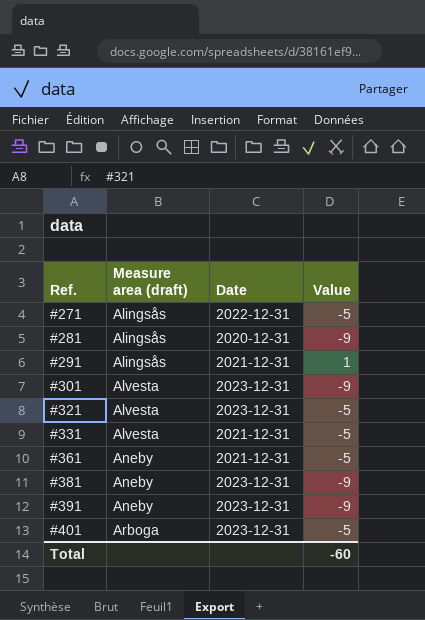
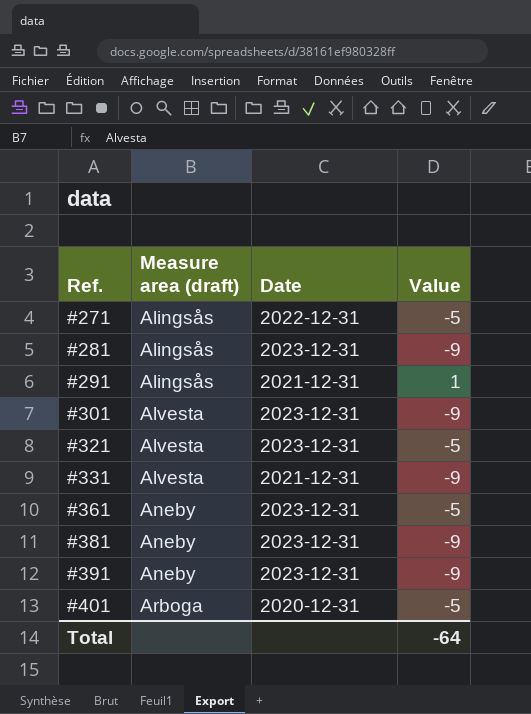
#281 | Date: 2020-12-31 -> 2023-12-31
#331 | Value: -5 -> -9
#361 | Date: 2021-12-31 -> 2023-12-31
#401 | Date: 2023-12-31 -> 2020-12-31
Total | Value: -60 -> -64

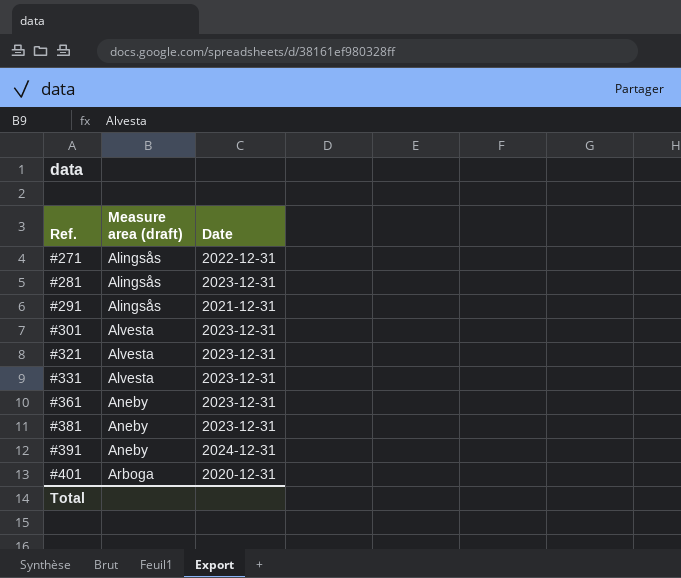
column Value | position: 4 -> none
#331 | Date: 2021-12-31 -> 2023-12-31
#391 | Date: 2023-12-31 -> 2024-12-31

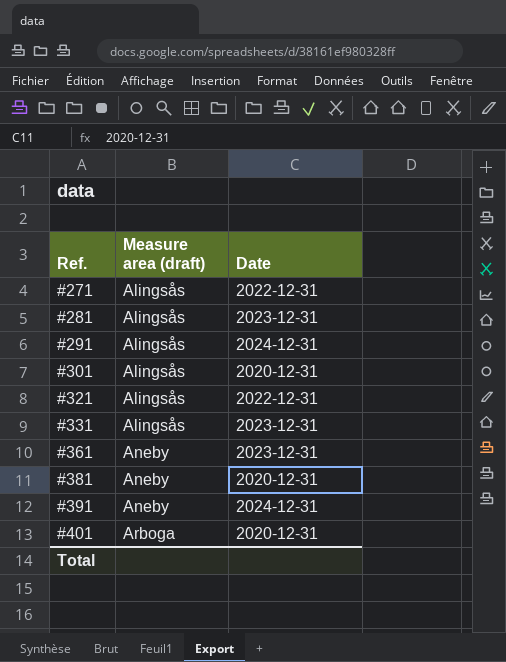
#291 | Date: 2021-12-31 -> 2024-12-31
#301 | Measure area (draft): Alvesta -> Alingsås
#301 | Date: 2023-12-31 -> 2020-12-31
#321 | Measure area (draft): Alvesta -> Alingsås
#321 | Date: 2023-12-31 -> 2022-12-31
#331 | Measure area (draft): Alvesta -> Alingsås
#381 | Date: 2023-12-31 -> 2020-12-31

